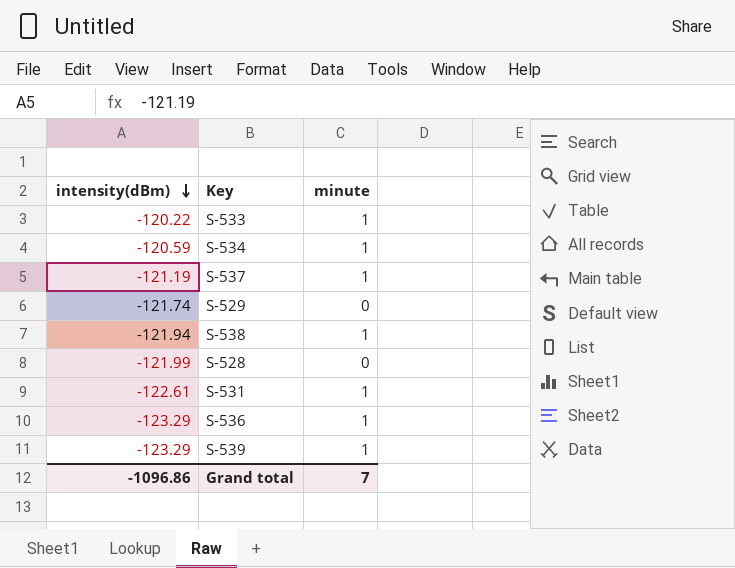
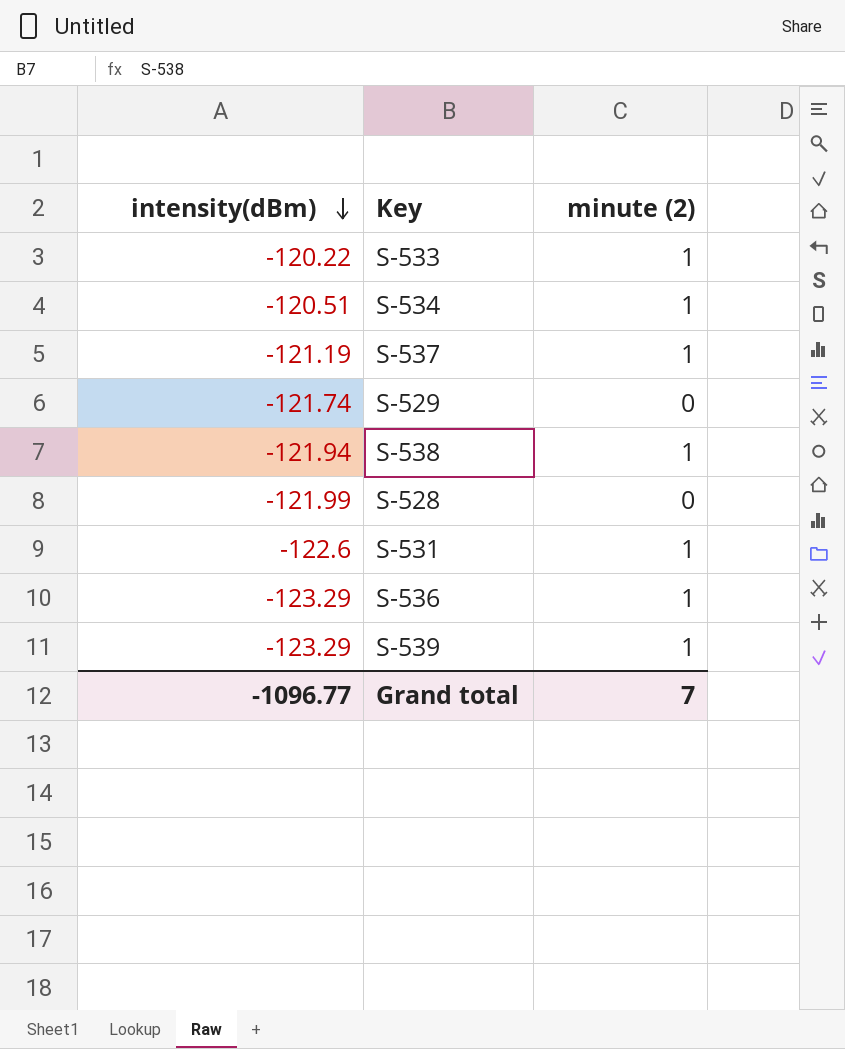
column name: minute -> minute (2)
S-534 | intensity(dBm): -120.59 -> -120.51
S-531 | intensity(dBm): -122.61 -> -122.6
Grand total | intensity(dBm): -1096.86 -> -1096.77

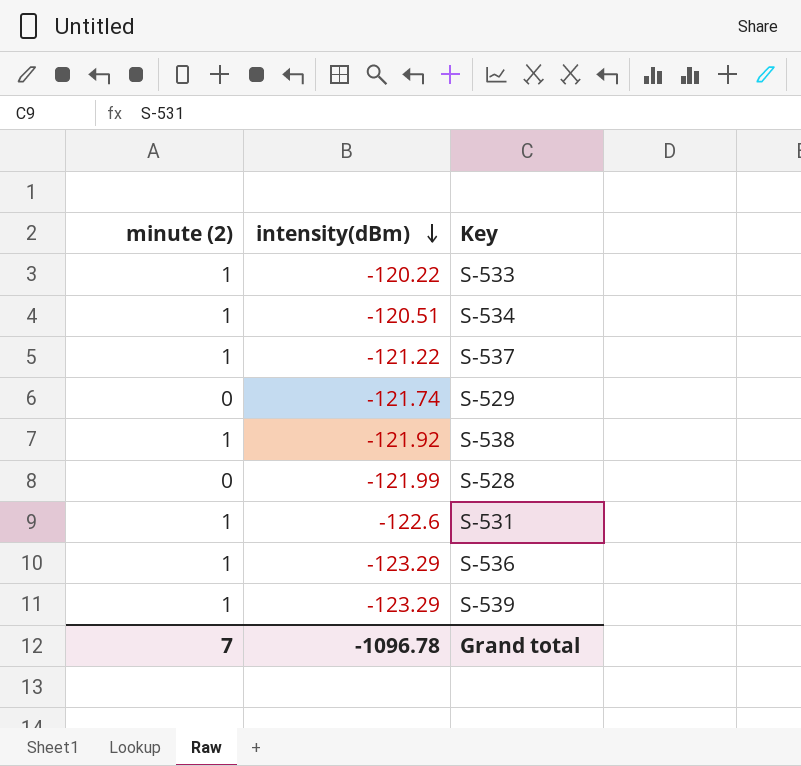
column minute (2) | position: 3 -> 1
S-537 | intensity(dBm): -121.19 -> -121.22
S-538 | intensity(dBm): -121.94 -> -121.92
Grand total | intensity(dBm): -1096.77 -> -1096.78

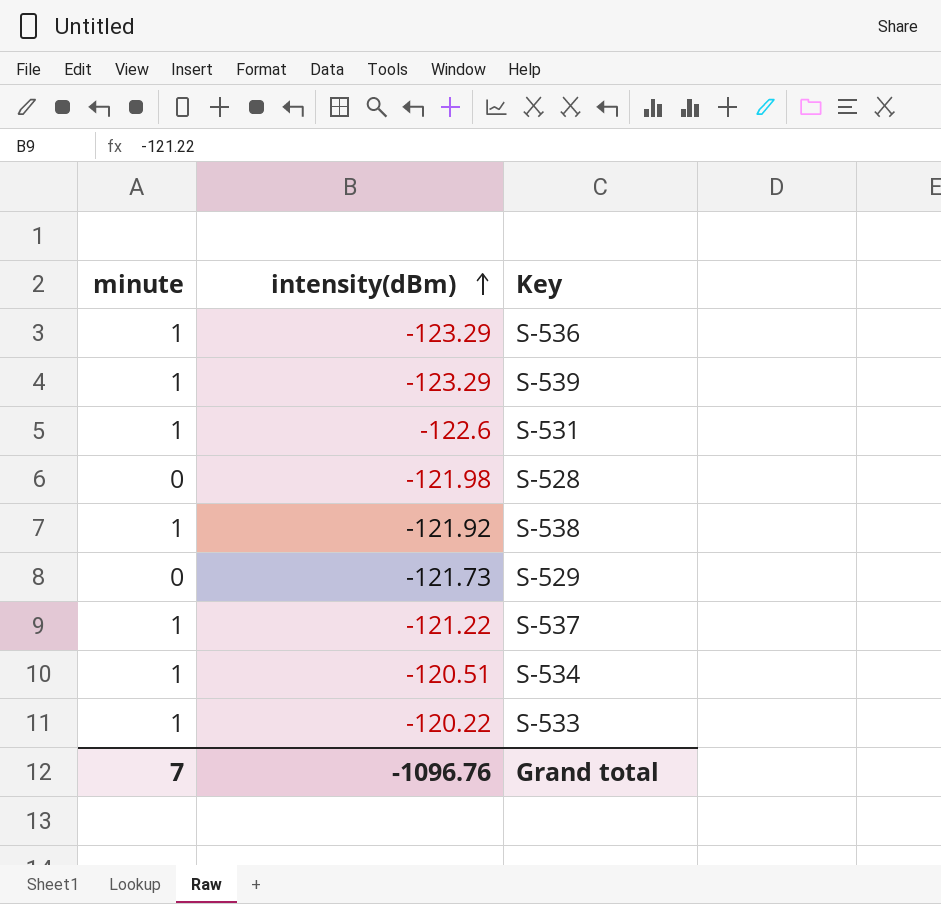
row order: intensity(dBm) descending -> intensity(dBm) ascending
column name: minute (2) -> minute
S-528 | intensity(dBm): -121.99 -> -121.98
S-529 | intensity(dBm): -121.74 -> -121.73
Grand total | intensity(dBm): -1096.78 -> -1096.76

